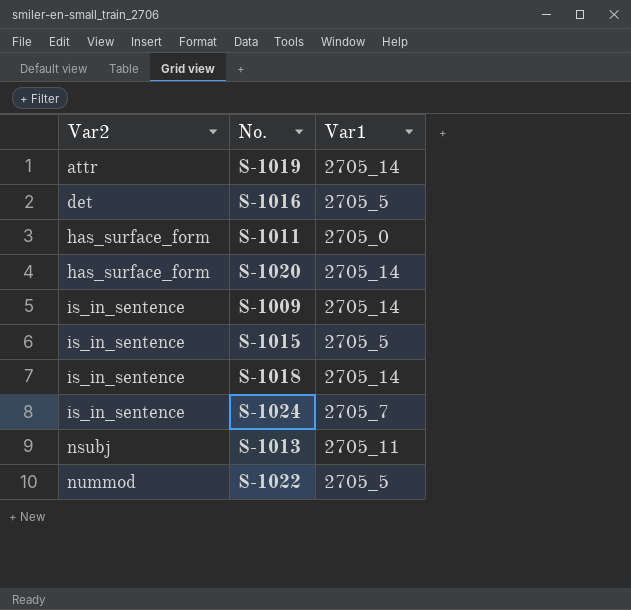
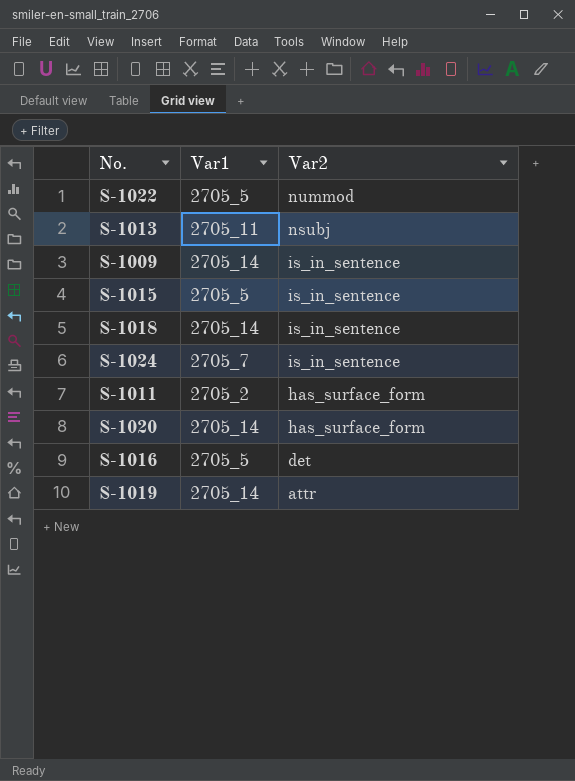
row order: Var2 ascending -> Var2 descending
column Var2 | position: 1 -> 3
S-1011 | Var1: 2705_0 -> 2705_2

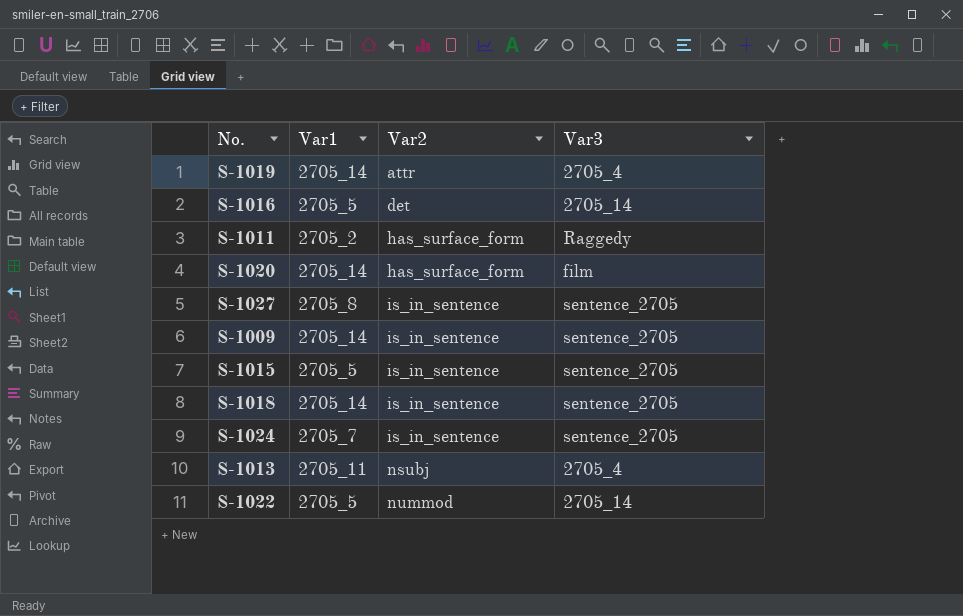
row order: Var2 descending -> Var2 ascending
column Var3 | position: none -> 4
row S-1027: none -> 2705_8 | is_in_sentence | sentence_2705

